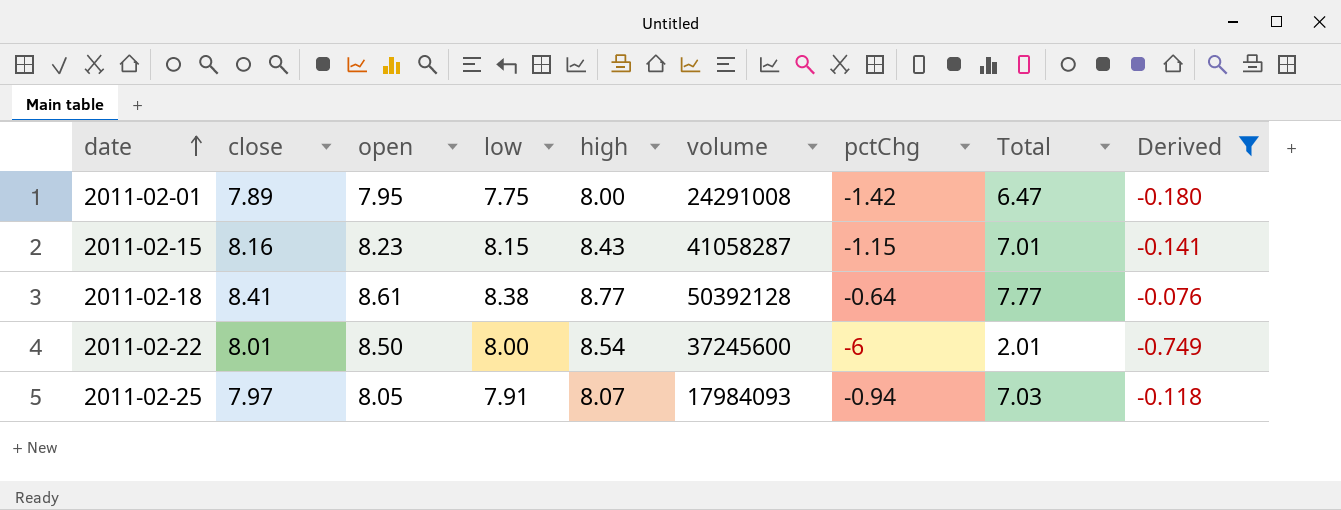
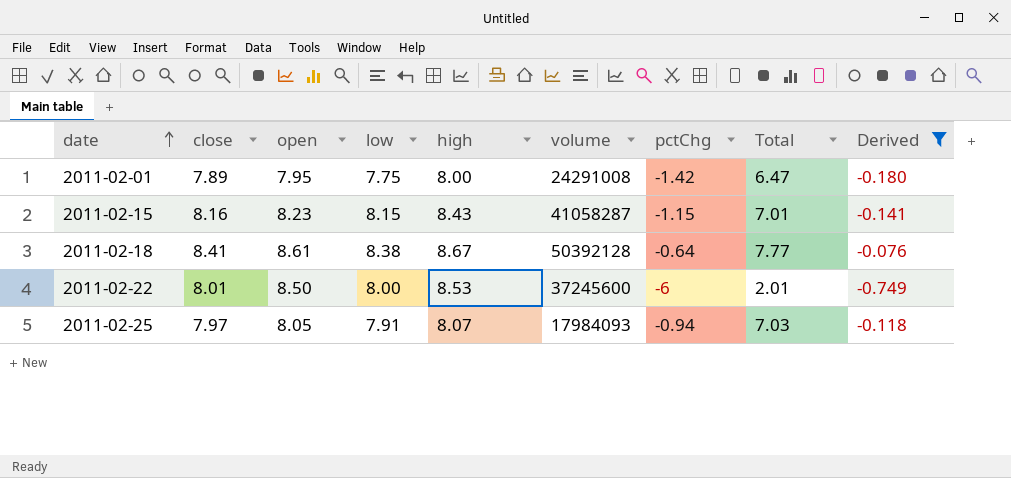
2011-02-18 | high: 8.77 -> 8.67
2011-02-22 | high: 8.54 -> 8.53

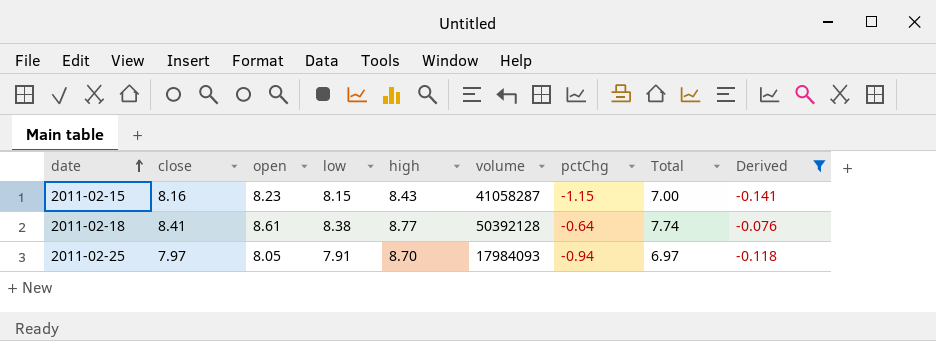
column Total | formula: [close] + [pctChg] -> [low] + [pctChg]
row 2011-02-01: 7.89 | 7.95 | 7.75 | 8.00 | 24291008 | -1.42 | 6.47 | -0.180 -> none
row 2011-02-22: 8.01 | 8.50 | 8.00 | 8.53 | 37245600 | -6 | 2.01 | -0.749 -> none
2011-02-18 | high: 8.67 -> 8.77
2011-02-25 | high: 8.07 -> 8.70

